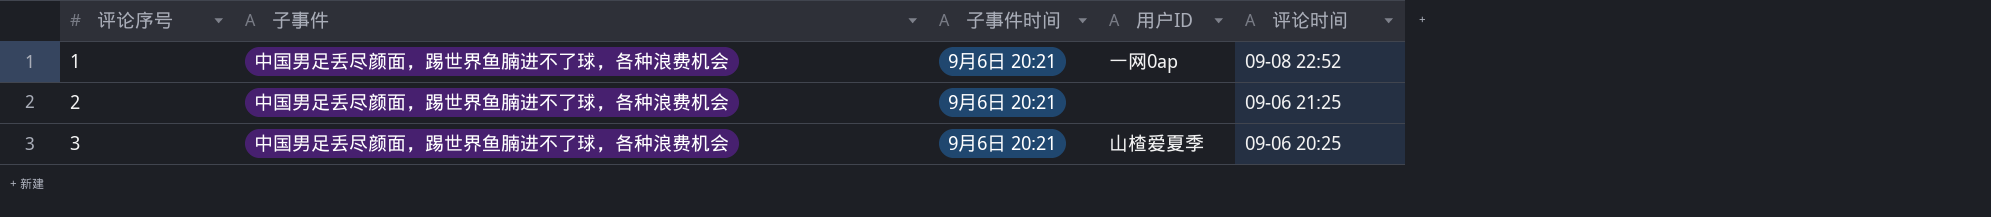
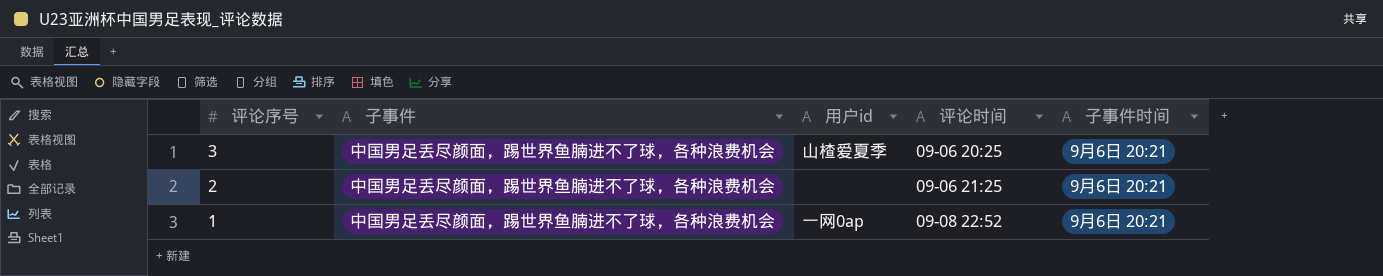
row order: 评论序号 ascending -> 评论序号 descending
column name: 用户ID -> 用户id
column 子事件时间 | position: 3 -> 5

